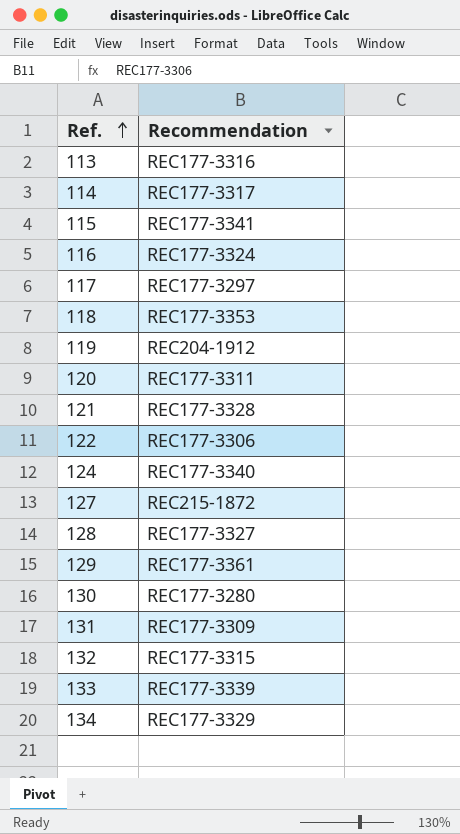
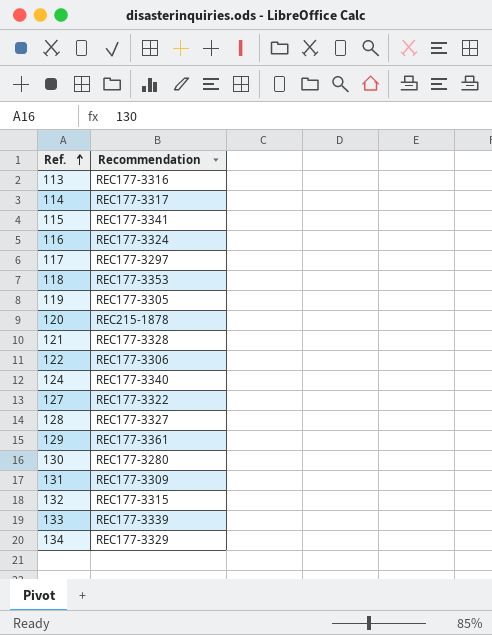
119 | Recommendation: REC204-1912 -> REC177-3305
120 | Recommendation: REC177-3311 -> REC215-1878
127 | Recommendation: REC215-1872 -> REC177-3322

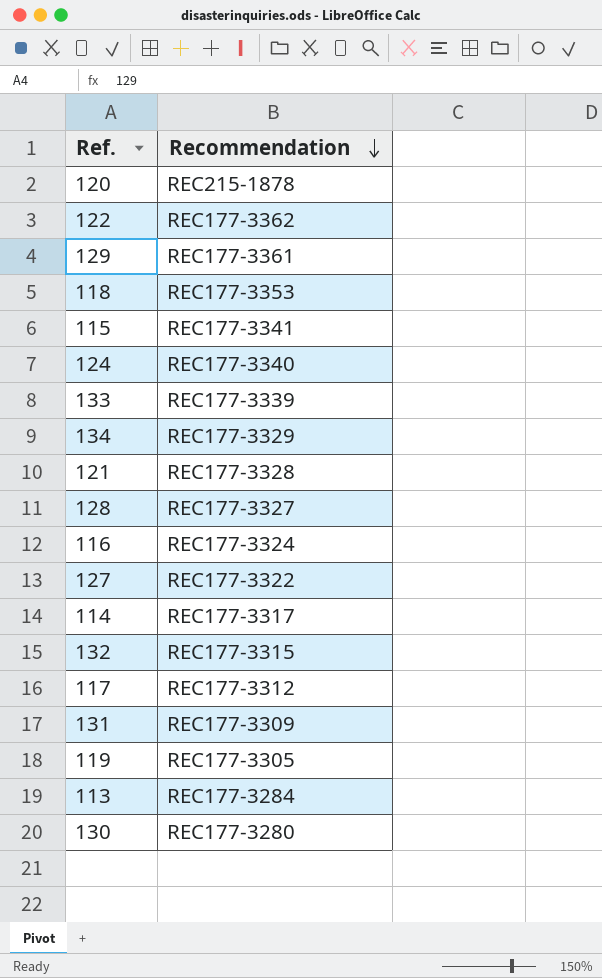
row order: Ref. ascending -> Recommendation descending
122 | Recommendation: REC177-3306 -> REC177-3362
117 | Recommendation: REC177-3297 -> REC177-3312
113 | Recommendation: REC177-3316 -> REC177-3284

